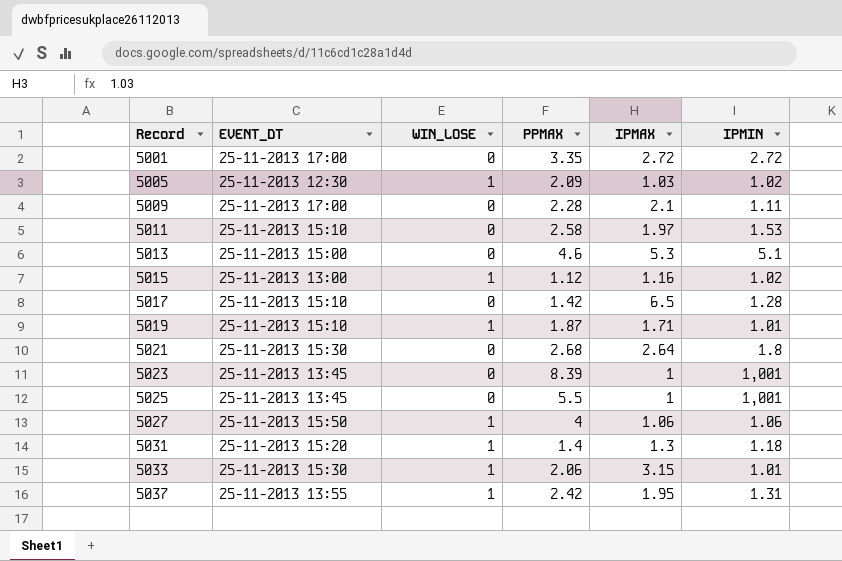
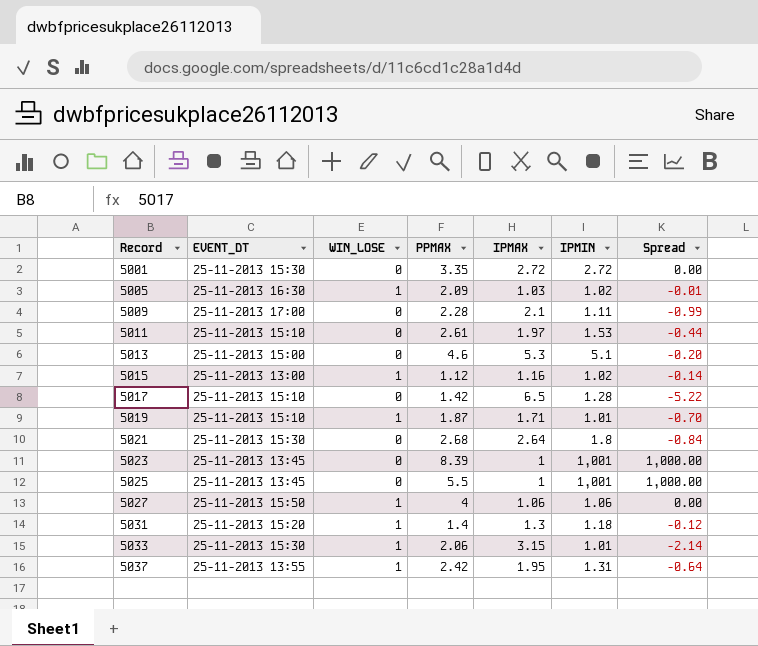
column Spread | formula: none -> [IPMIN] - [IPMAX]
5001 | EVENT_DT: 25-11-2013 17:00 -> 25-11-2013 15:30
5005 | EVENT_DT: 25-11-2013 12:30 -> 25-11-2013 16:30
5011 | PPMAX: 2.58 -> 2.61

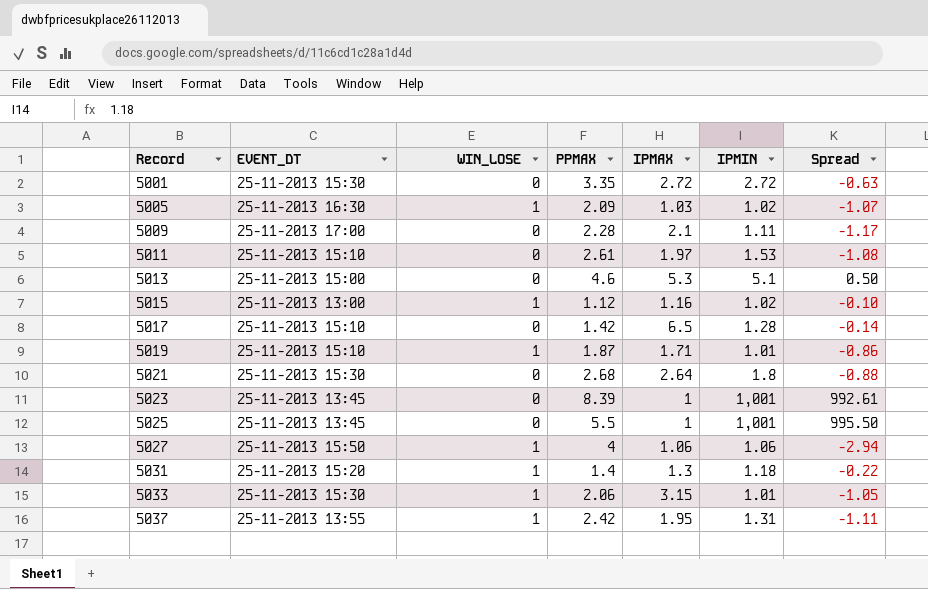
column Spread | formula: [IPMIN] - [IPMAX] -> [IPMIN] - [PPMAX]

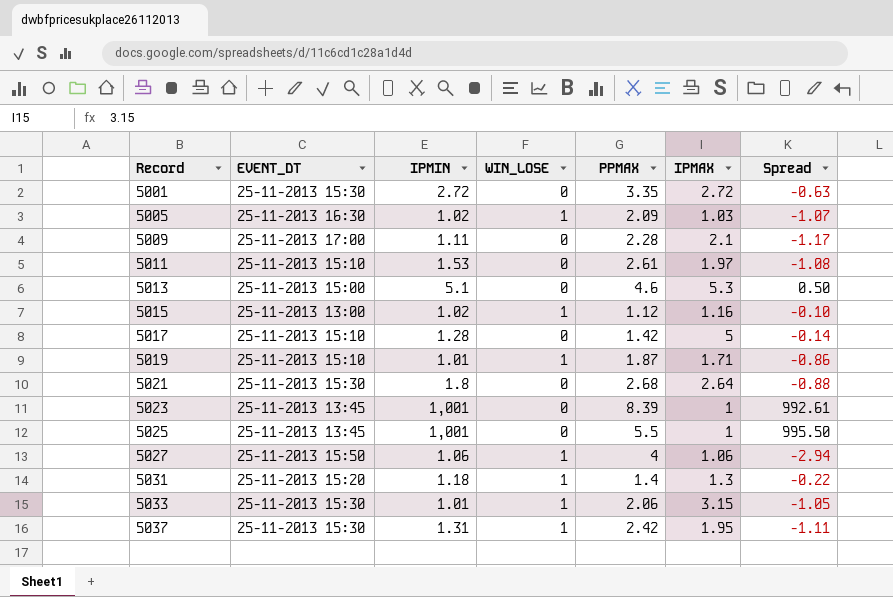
column IPMIN | position: 6 -> 3
5017 | IPMAX: 6.5 -> 5
5037 | EVENT_DT: 25-11-2013 13:55 -> 25-11-2013 15:30

